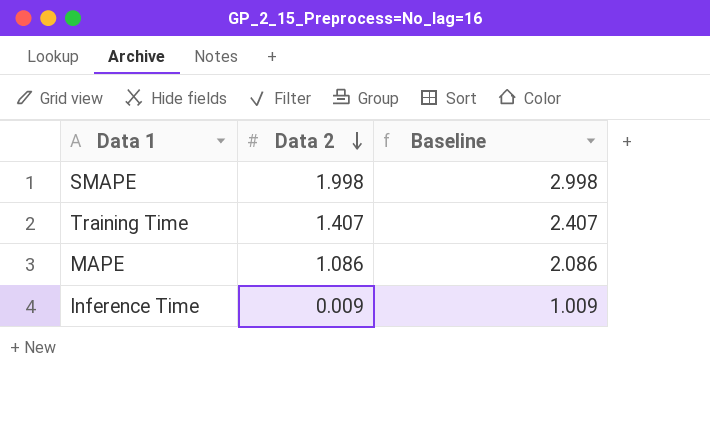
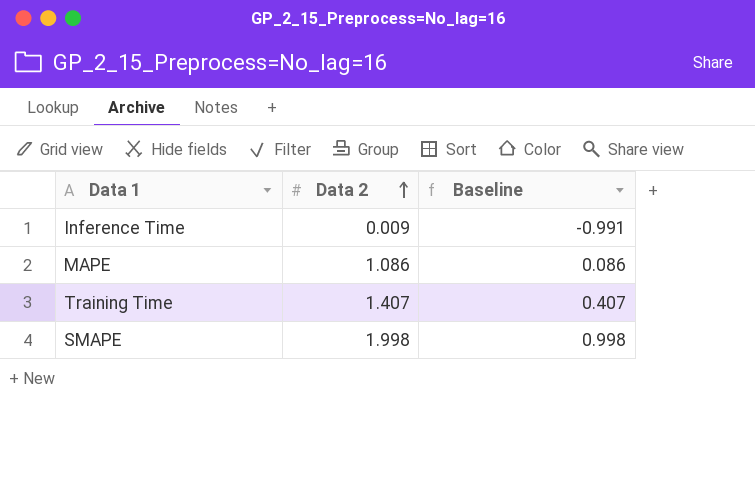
row order: Data 2 descending -> Data 2 ascending
column Baseline | formula: [Data 2] + 1 -> [Data 2] - 1

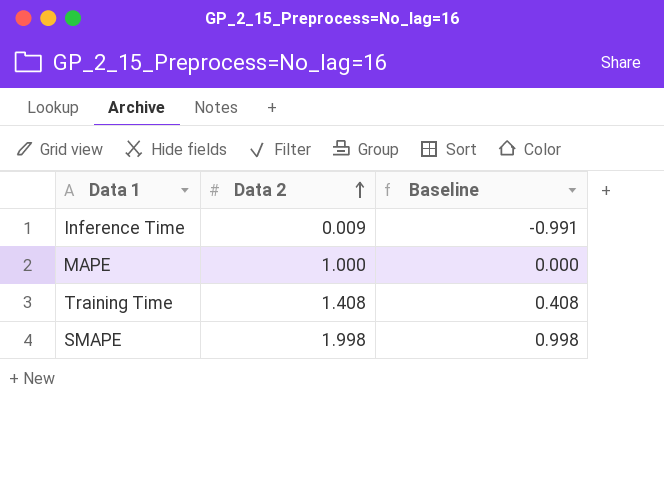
MAPE | Data 2: 1.086 -> 1.000
MAPE | Baseline: 0.086 -> 0.000
Training Time | Data 2: 1.407 -> 1.408
Training Time | Baseline: 0.407 -> 0.408

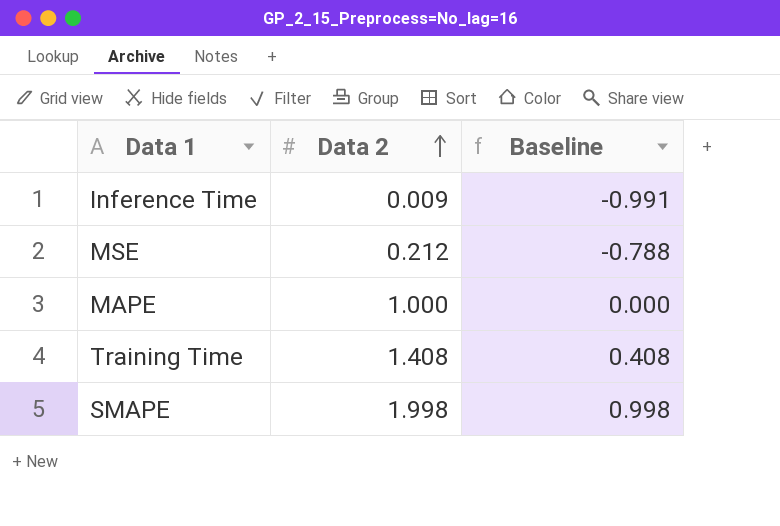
row MSE: none -> 0.212 | -0.788

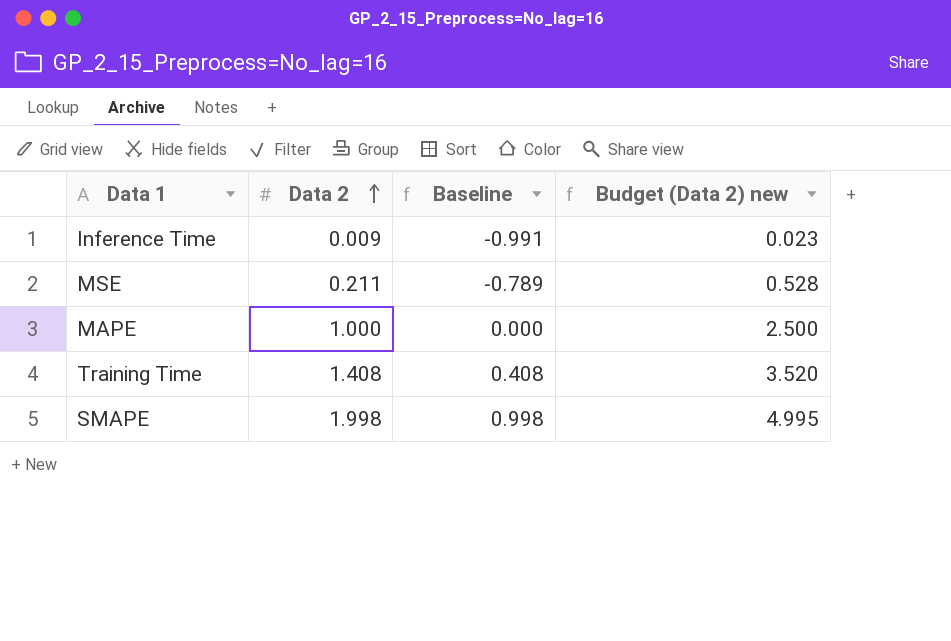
column Budget (Data 2) new | formula: none -> [Data 2] * 2.5
MSE | Data 2: 0.212 -> 0.211
MSE | Baseline: -0.788 -> -0.789

